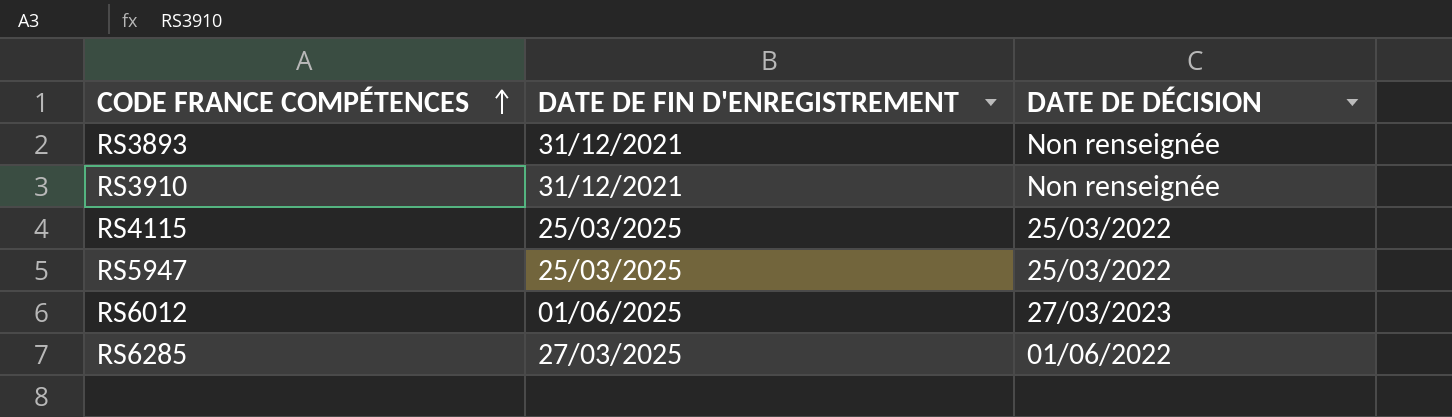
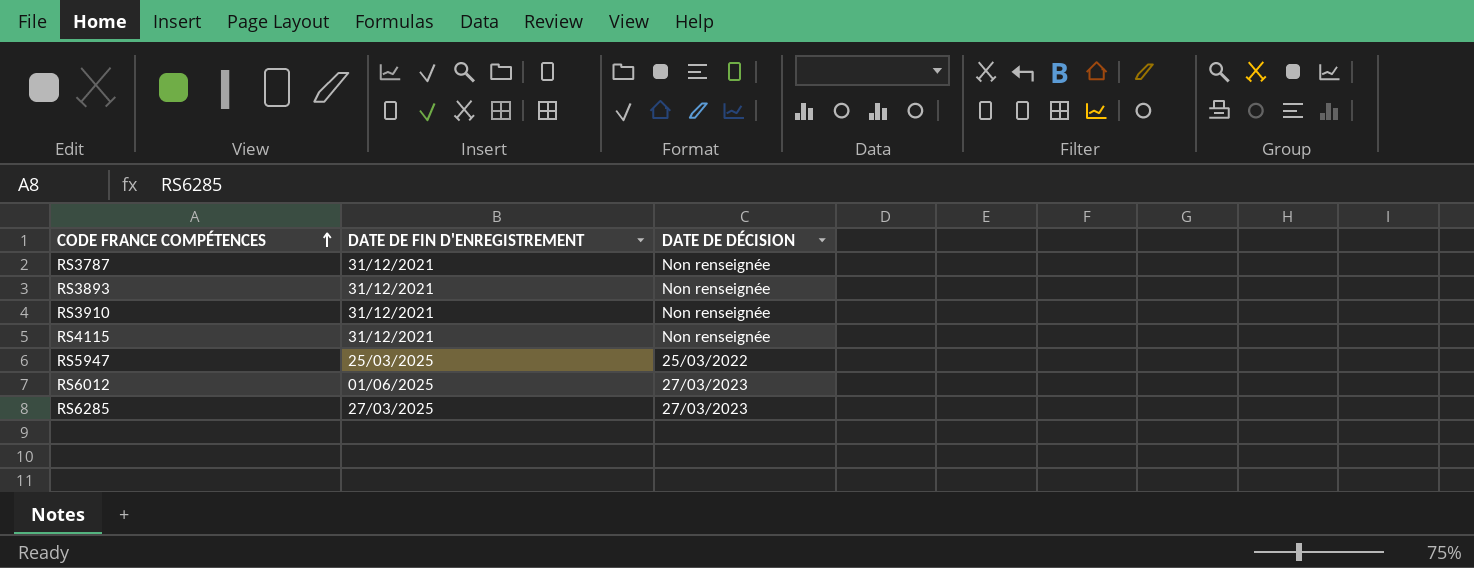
row RS3787: none -> 31/12/2021 | Non renseignée
RS4115 | DATE DE FIN D'ENREGISTREMENT: 25/03/2025 -> 31/12/2021
RS4115 | DATE DE DÉCISION: 25/03/2022 -> Non renseignée
RS6285 | DATE DE DÉCISION: 01/06/2022 -> 27/03/2023

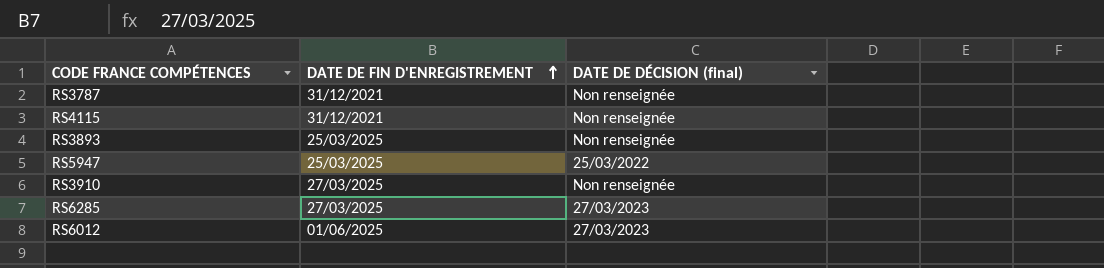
row order: CODE FRANCE COMPÉTENCES ascending -> DATE DE FIN D'ENREGISTREMENT ascending
column name: DATE DE DÉCISION -> DATE DE DÉCISION (final)
RS3893 | DATE DE FIN D'ENREGISTREMENT: 31/12/2021 -> 25/03/2025
RS3910 | DATE DE FIN D'ENREGISTREMENT: 31/12/2021 -> 27/03/2025

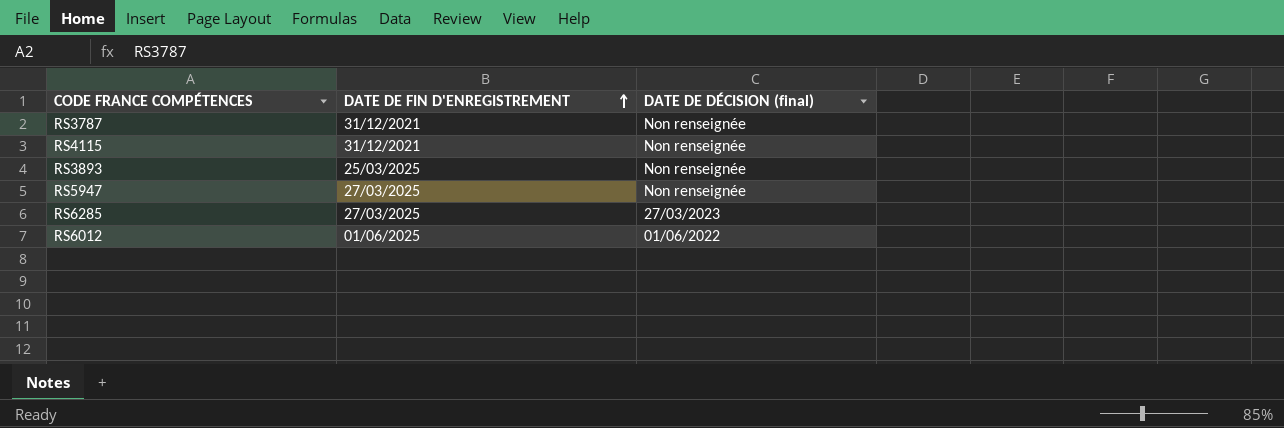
row RS3910: 27/03/2025 | Non renseignée -> none
RS5947 | DATE DE FIN D'ENREGISTREMENT: 25/03/2025 -> 27/03/2025
RS5947 | DATE DE DÉCISION (final): 25/03/2022 -> Non renseignée
RS6012 | DATE DE DÉCISION (final): 27/03/2023 -> 01/06/2022

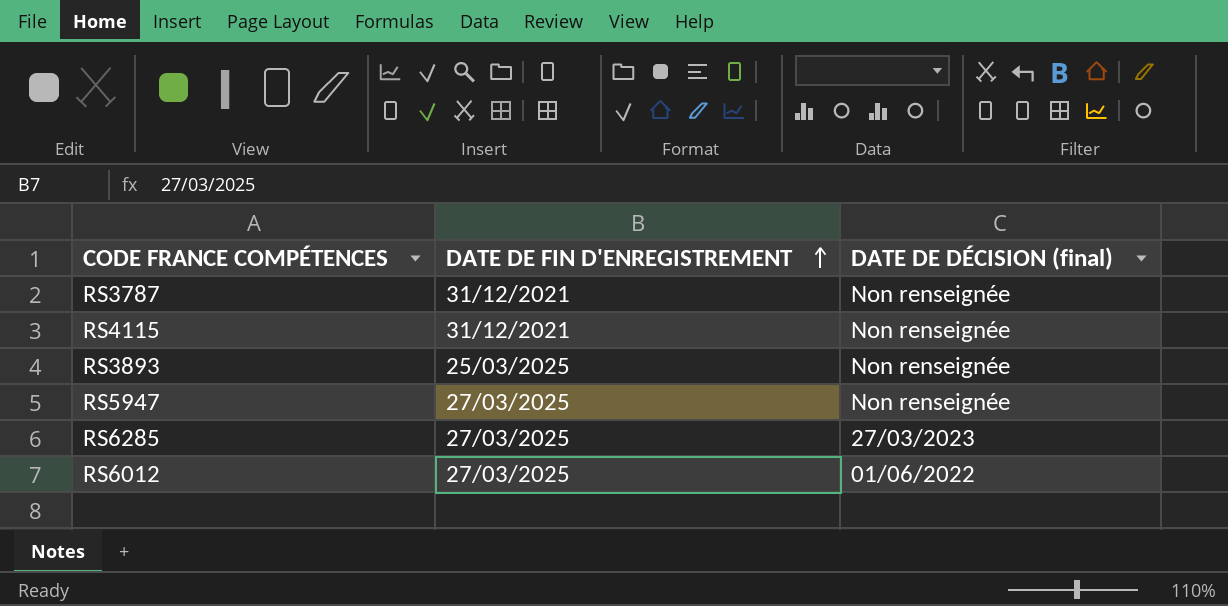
RS6012 | DATE DE FIN D'ENREGISTREMENT: 01/06/2025 -> 27/03/2025

